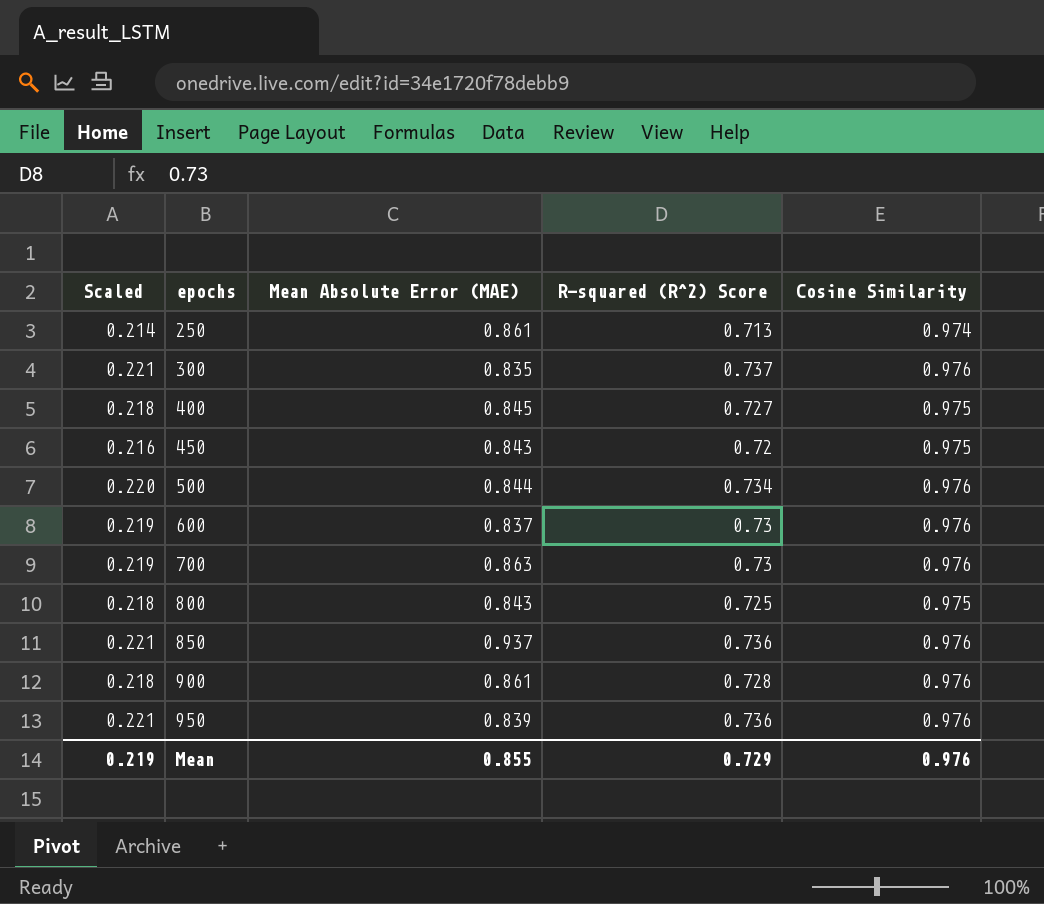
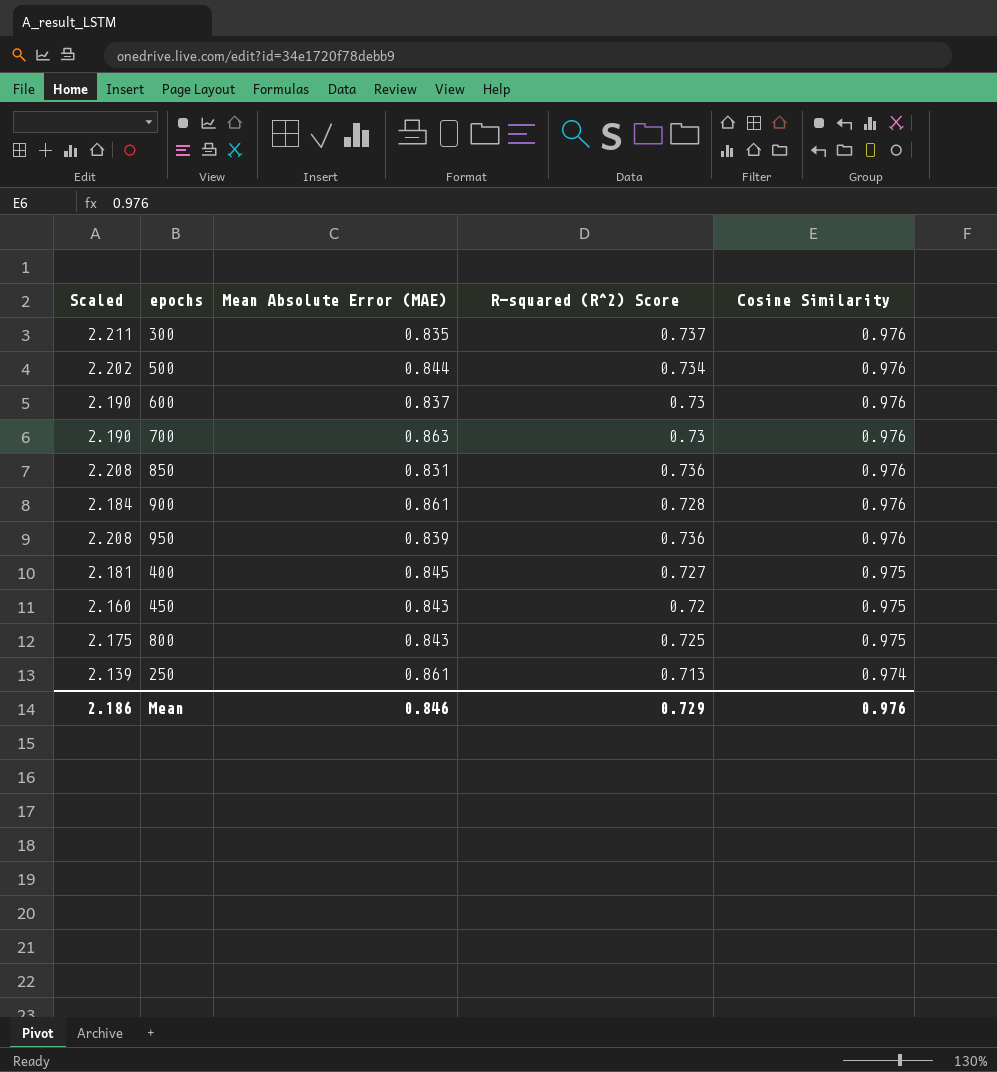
row order: epochs ascending -> Cosine Similarity descending
column Scaled | formula: [R-squared (R^2) Score] * 0.3 -> [R-squared (R^2) Score] * 3
850 | Mean Absolute Error (MAE): 0.937 -> 0.831
Mean | Scaled: 0.219 -> 2.186
Mean | Mean Absolute Error (MAE): 0.855 -> 0.846

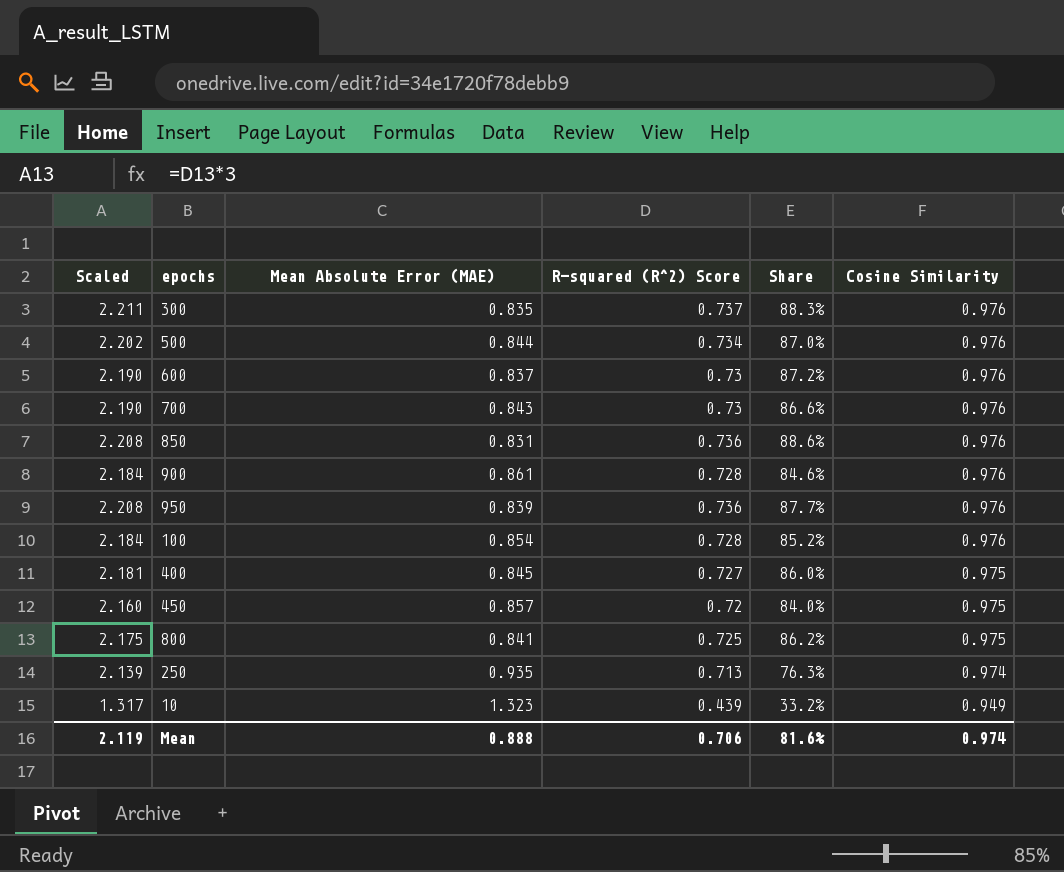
column Share | formula: none -> [R-squared (R^2) Score] / [Mean Absolute Error (MAE)]
700 | Mean Absolute Error (MAE): 0.863 -> 0.843
row 100: none -> 2.184 | 0.854 | 0.728 | 85.2% | 0.976
450 | Mean Absolute Error (MAE): 0.843 -> 0.857
800 | Mean Absolute Error (MAE): 0.843 -> 0.841
250 | Mean Absolute Error (MAE): 0.861 -> 0.935
row 10: none -> 1.317 | 1.323 | 0.439 | 33.2% | 0.949
Mean | Scaled: 2.186 -> 2.119
Mean | Mean Absolute Error (MAE): 0.846 -> 0.888
Mean | R-squared (R^2) Score: 0.729 -> 0.706
Mean | Cosine Similarity: 0.976 -> 0.974

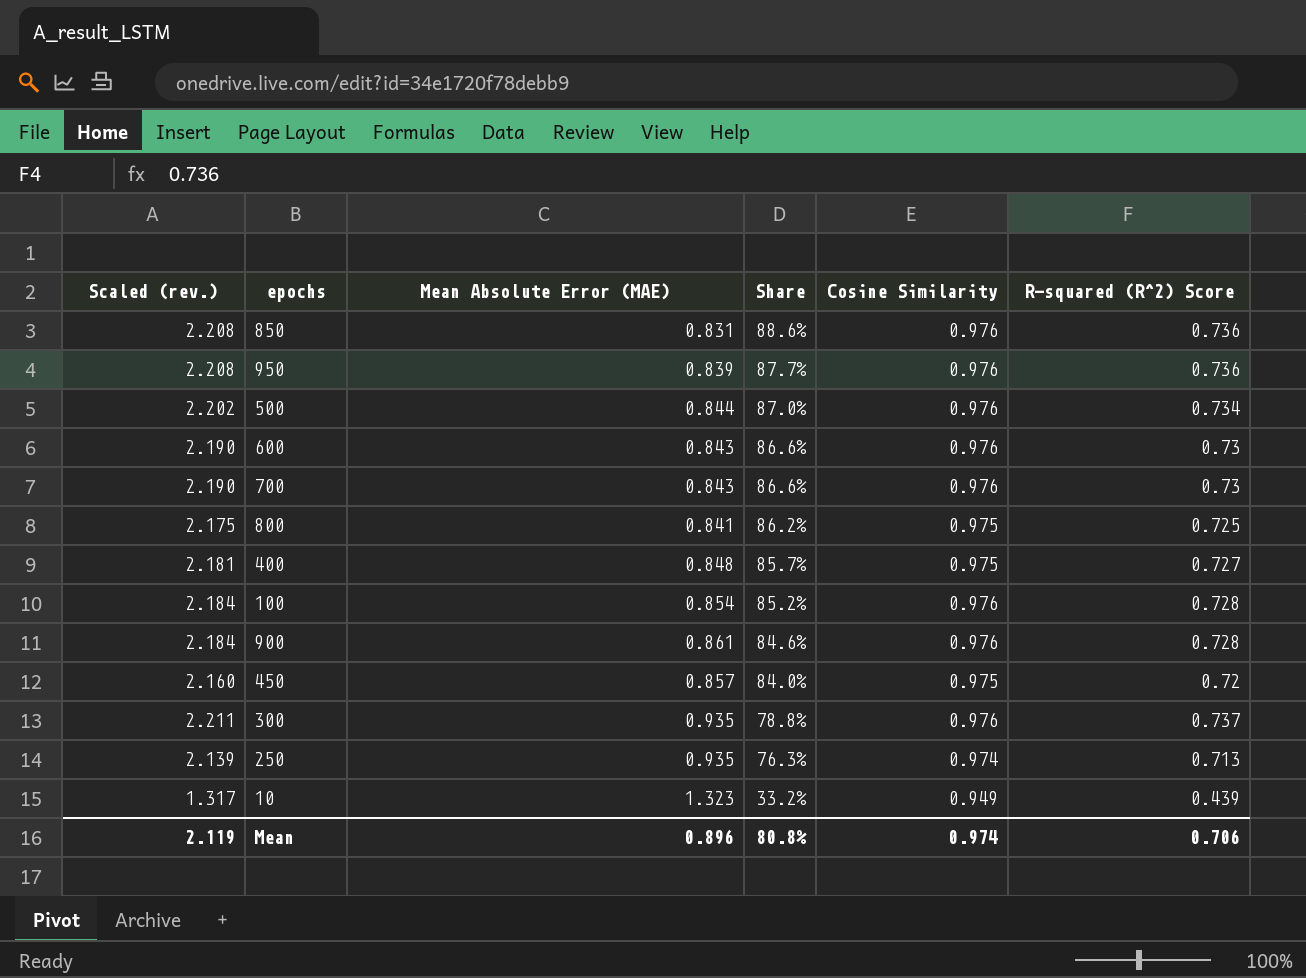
row order: Cosine Similarity descending -> Share descending
column name: Scaled -> Scaled (rev.)
column R-squared (R^2) Score | position: 4 -> 6
600 | Mean Absolute Error (MAE): 0.837 -> 0.843
600 | Share: 87.2% -> 86.6%
400 | Mean Absolute Error (MAE): 0.845 -> 0.848
400 | Share: 86.0% -> 85.7%
300 | Mean Absolute Error (MAE): 0.835 -> 0.935
300 | Share: 88.3% -> 78.8%
Mean | Mean Absolute Error (MAE): 0.888 -> 0.896
Mean | Share: 81.6% -> 80.8%

